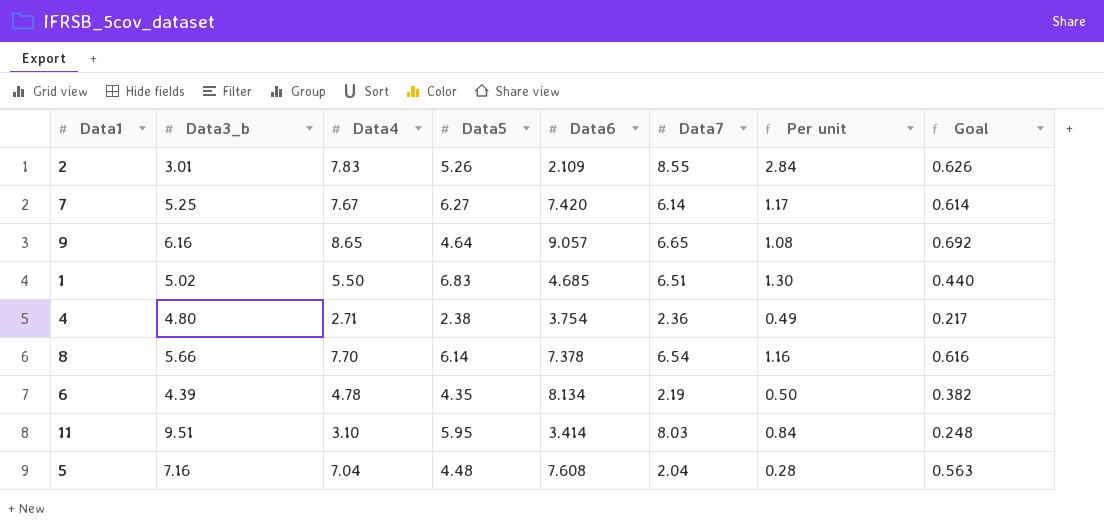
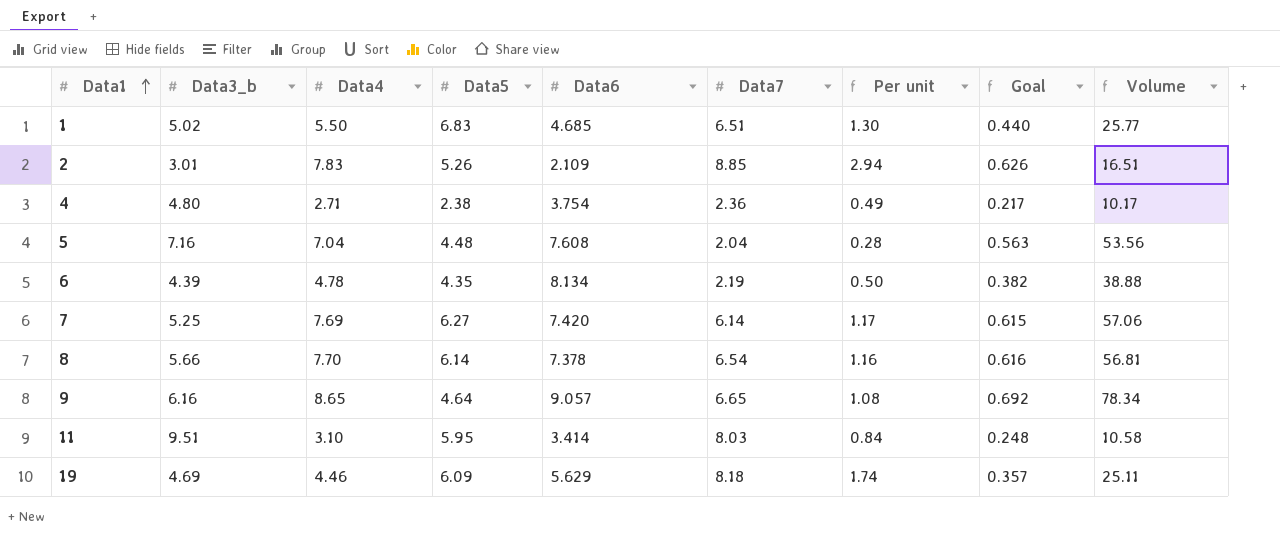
row order: none -> Data1 ascending
column Volume | formula: none -> [Data4] * [Data6]
2 | Data7: 8.55 -> 8.85
2 | Per unit: 2.84 -> 2.94
7 | Data4: 7.67 -> 7.69
7 | Goal: 0.614 -> 0.615
row 19: none -> 4.69 | 4.46 | 6.09 | 5.629 | 8.18 | 1.74 | 0.357 | 25.11

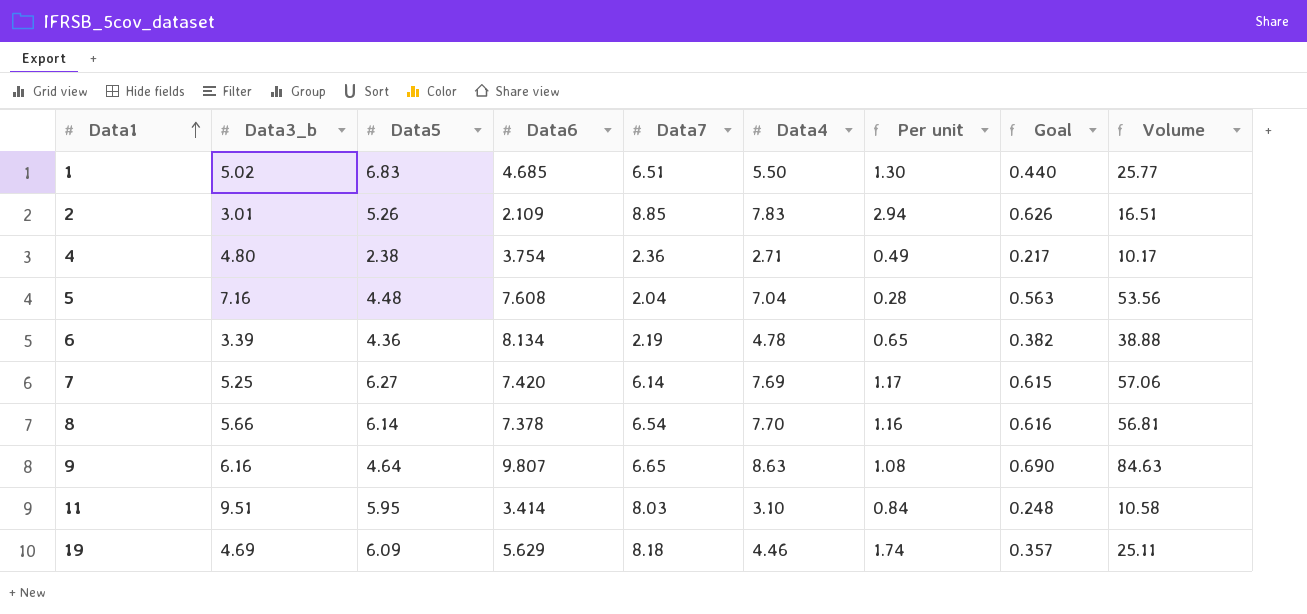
column Data4 | position: 3 -> 6
6 | Data3_b: 4.39 -> 3.39
6 | Data5: 4.35 -> 4.36
6 | Per unit: 0.50 -> 0.65
9 | Data6: 9.057 -> 9.807
9 | Data4: 8.65 -> 8.63
9 | Goal: 0.692 -> 0.690
9 | Volume: 78.34 -> 84.63

